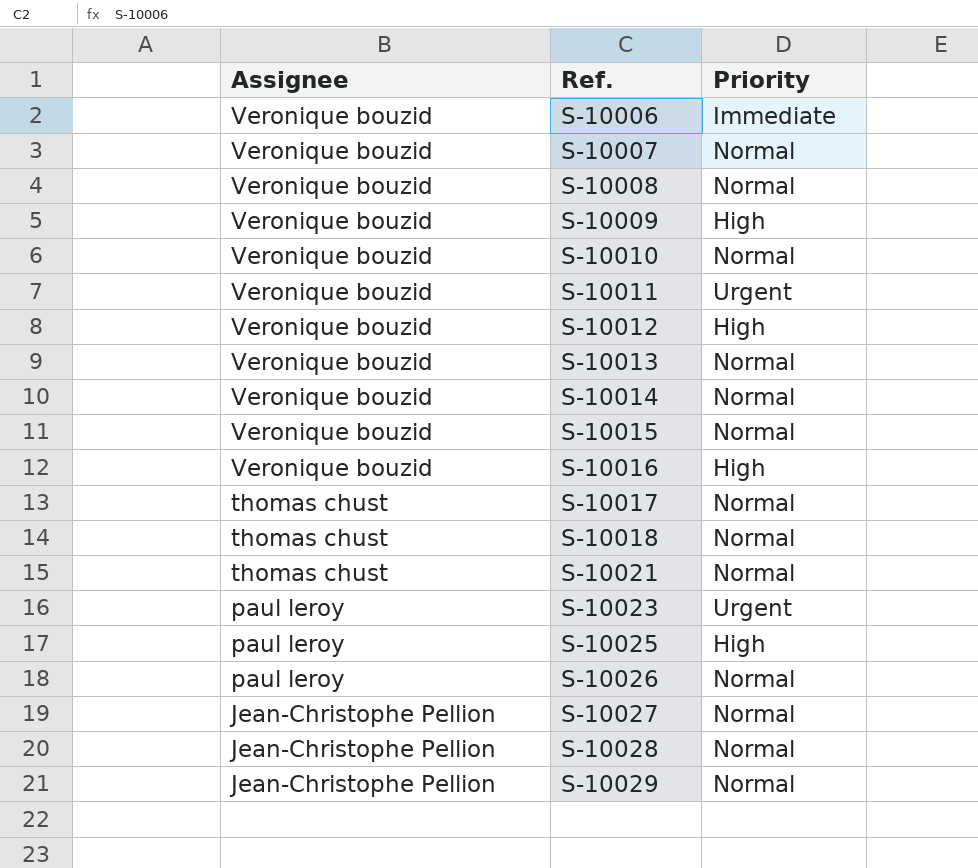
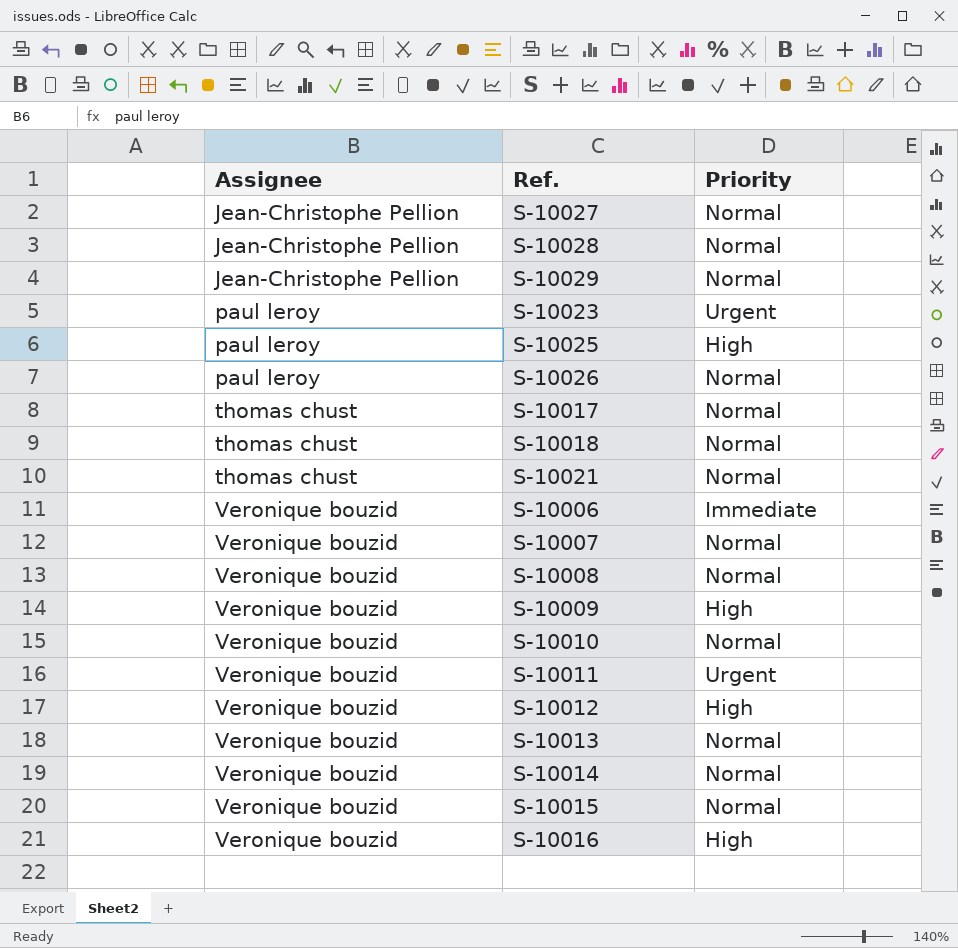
row order: Assignee descending -> Assignee ascending

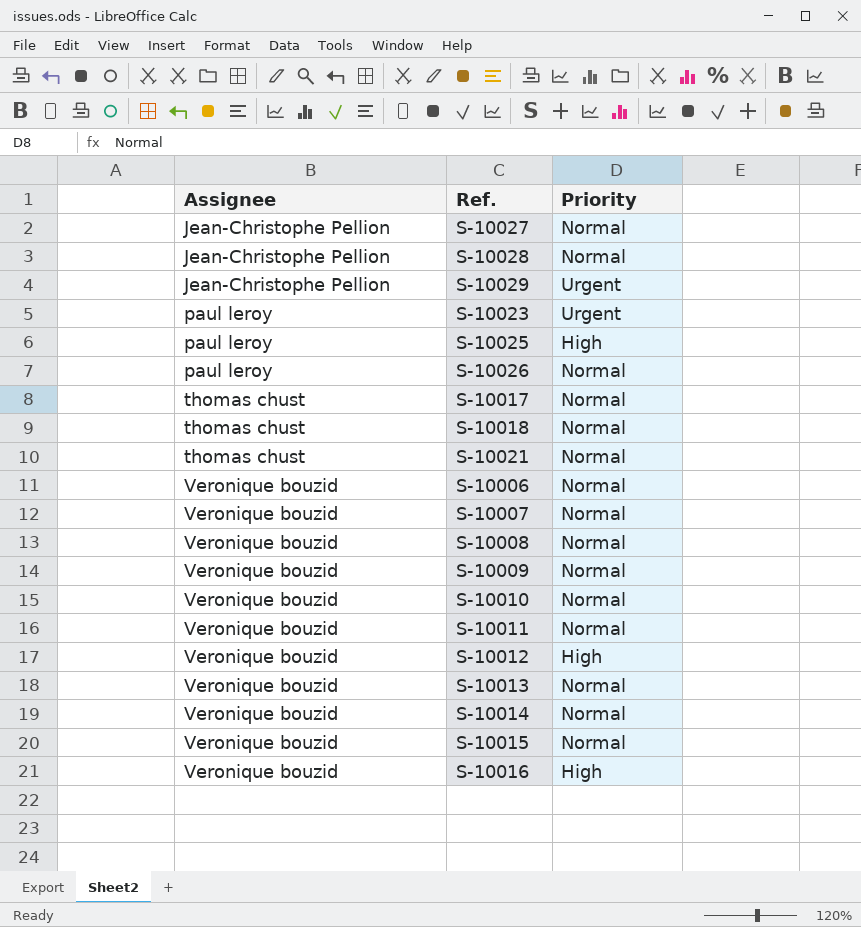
S-10029 | Priority: Normal -> Urgent
S-10006 | Priority: Immediate -> Normal
S-10009 | Priority: High -> Normal
S-10011 | Priority: Urgent -> Normal

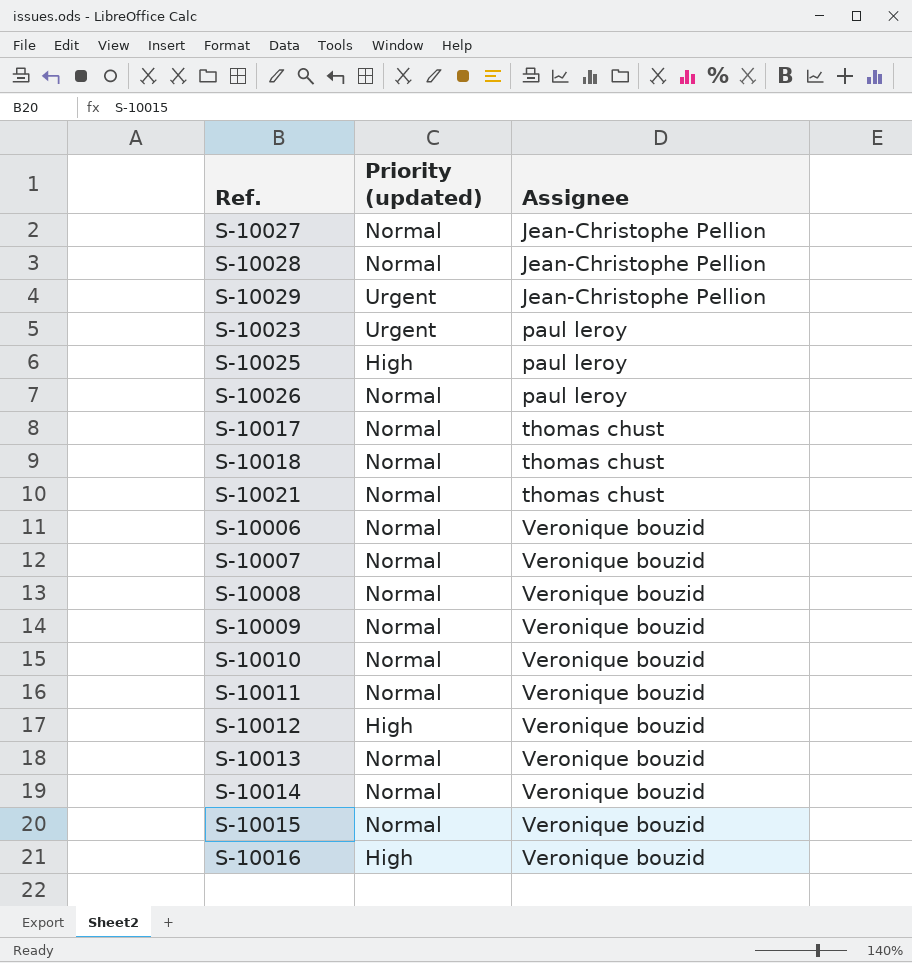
column name: Priority -> Priority (updated)
column Assignee | position: 1 -> 3

